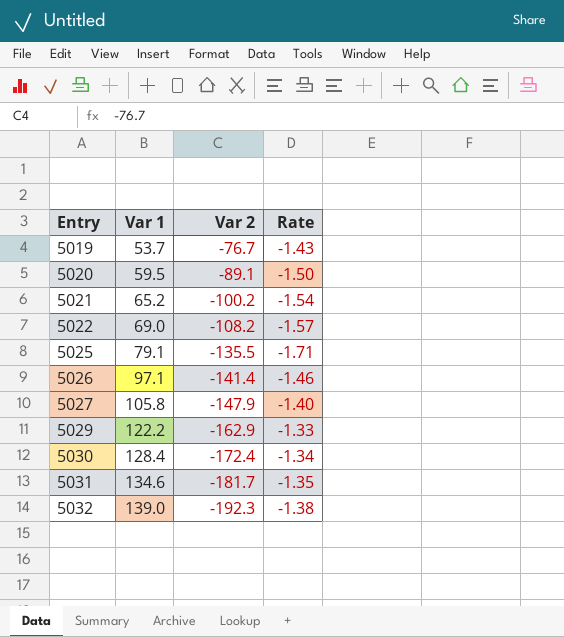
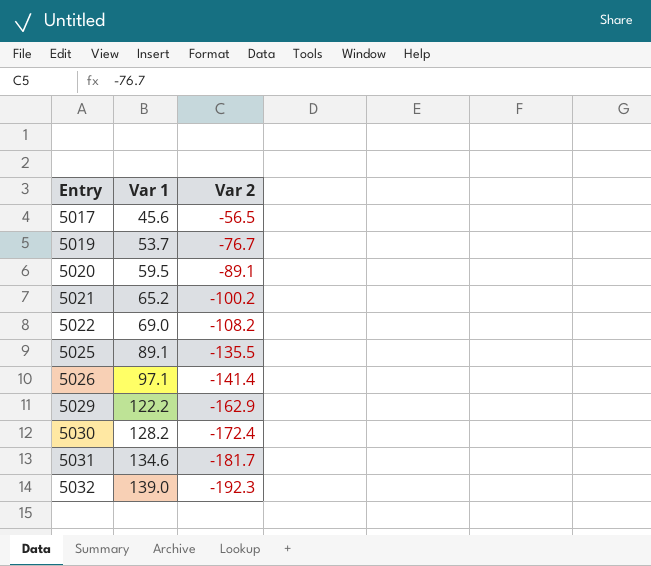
column Rate | formula: [Var 2] / [Var 1] -> none
row 5027: 105.8 | -147.9 | -1.40 -> none
row 5017: none -> 45.6 | -56.5
5025 | Var 1: 79.1 -> 89.1
5030 | Var 1: 128.4 -> 128.2

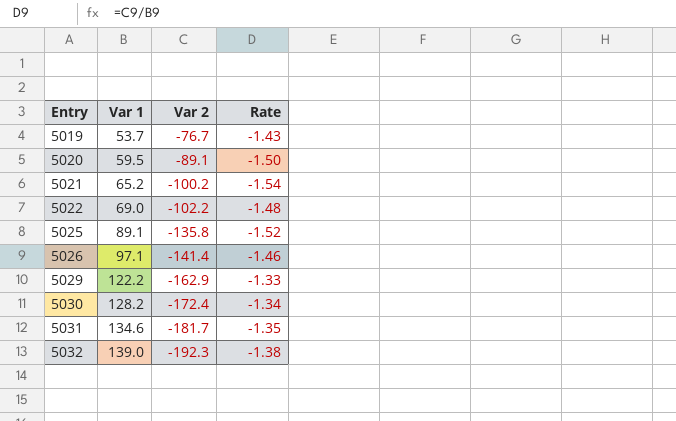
column Rate | formula: none -> [Var 2] / [Var 1]
row 5017: 45.6 | -56.5 -> none
5022 | Var 2: -108.2 -> -102.2
5025 | Var 2: -135.5 -> -135.8

